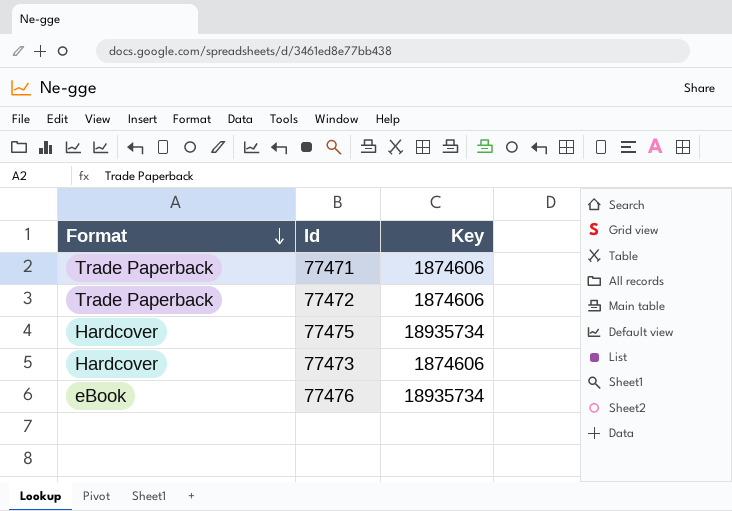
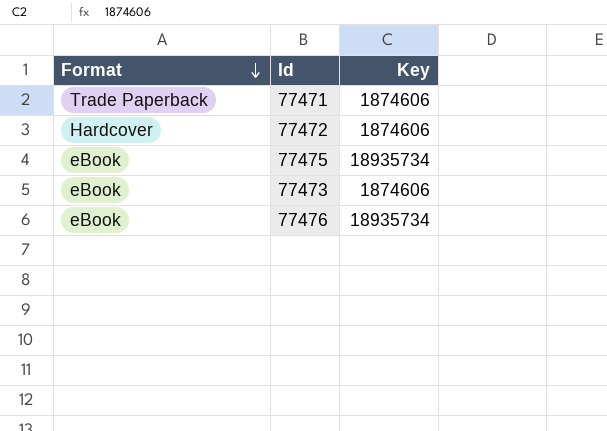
77472 | Format: Trade Paperback -> Hardcover
77475 | Format: Hardcover -> eBook
77473 | Format: Hardcover -> eBook

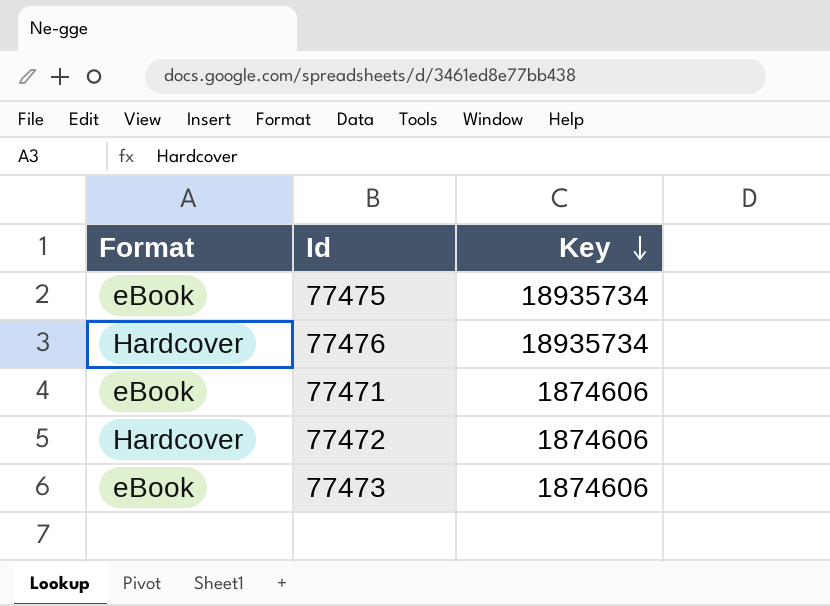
row order: Format descending -> Key descending
77476 | Format: eBook -> Hardcover
77471 | Format: Trade Paperback -> eBook

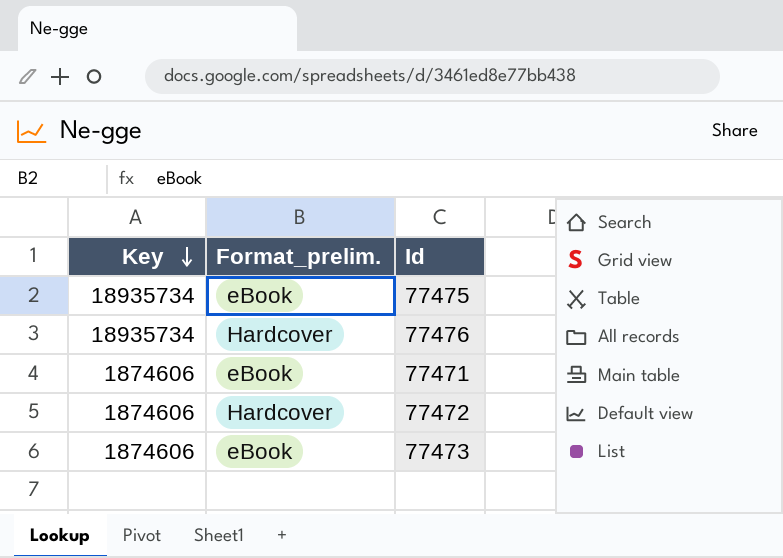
column Key | position: 3 -> 1
column name: Format -> Format_prelim.

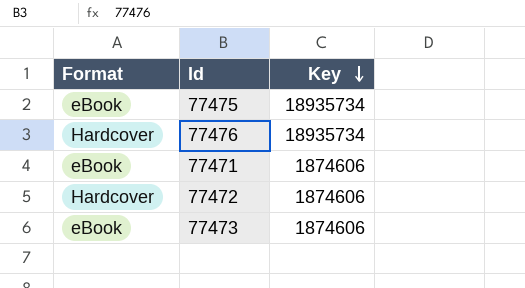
column name: Format_prelim. -> Format
column Key | position: 1 -> 3

